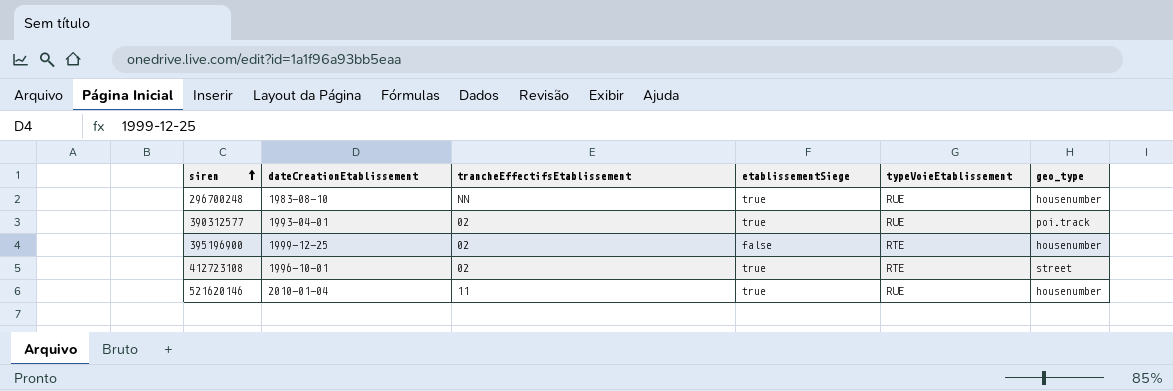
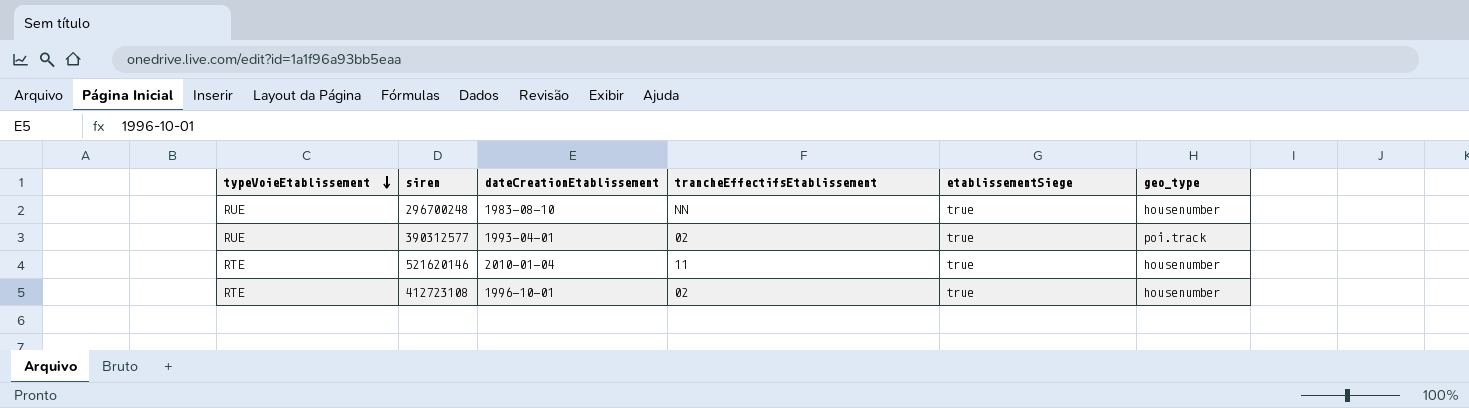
row order: siren ascending -> typeVoieEtablissement descending
column typeVoieEtablissement | position: 5 -> 1
row 395196900: 1999-12-25 | 02 | false | RTE | housenumber -> none
521620146 | typeVoieEtablissement: RUE -> RTE
412723108 | geo_type: street -> housenumber

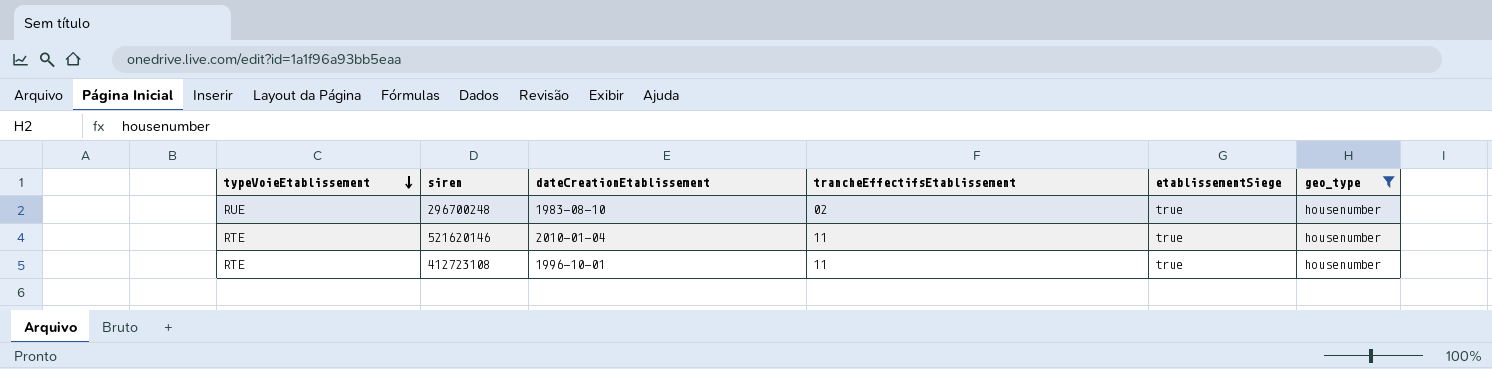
filter: none -> geo_type = housenumber
296700248 | trancheEffectifsEtablissement: NN -> 02
412723108 | trancheEffectifsEtablissement: 02 -> 11

